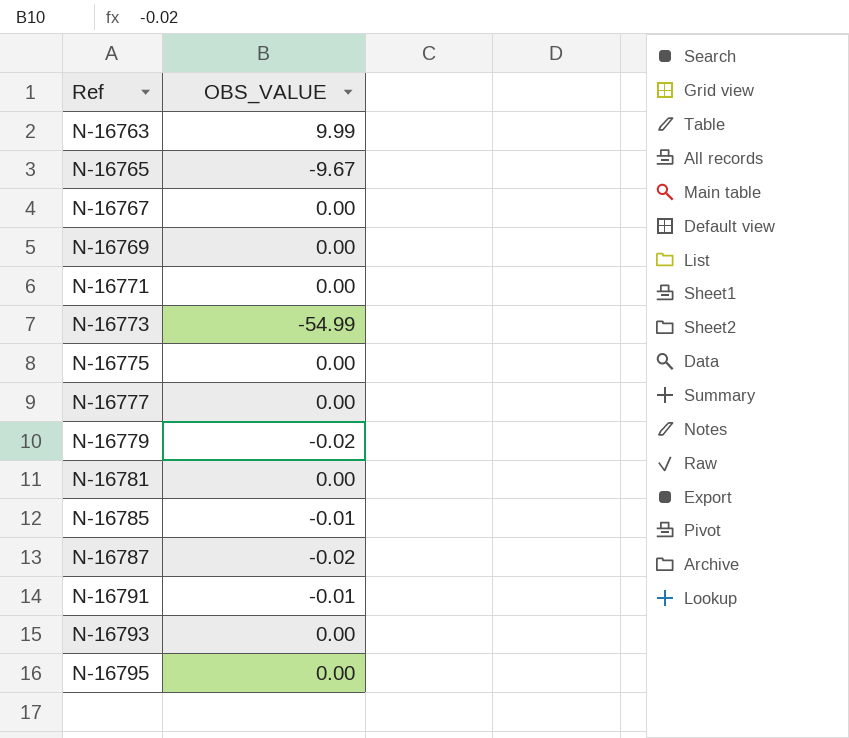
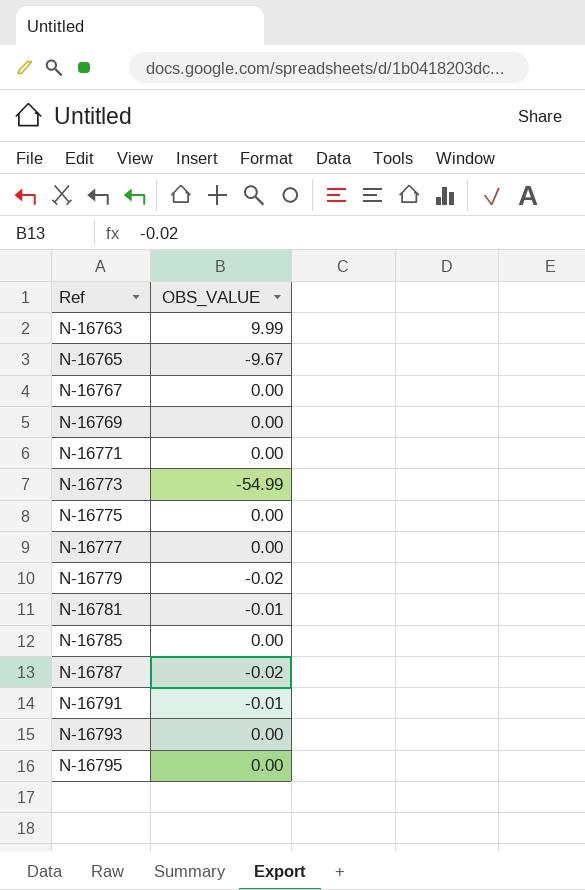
N-16781 | OBS_VALUE: 0.00 -> -0.01
N-16785 | OBS_VALUE: -0.01 -> 0.00

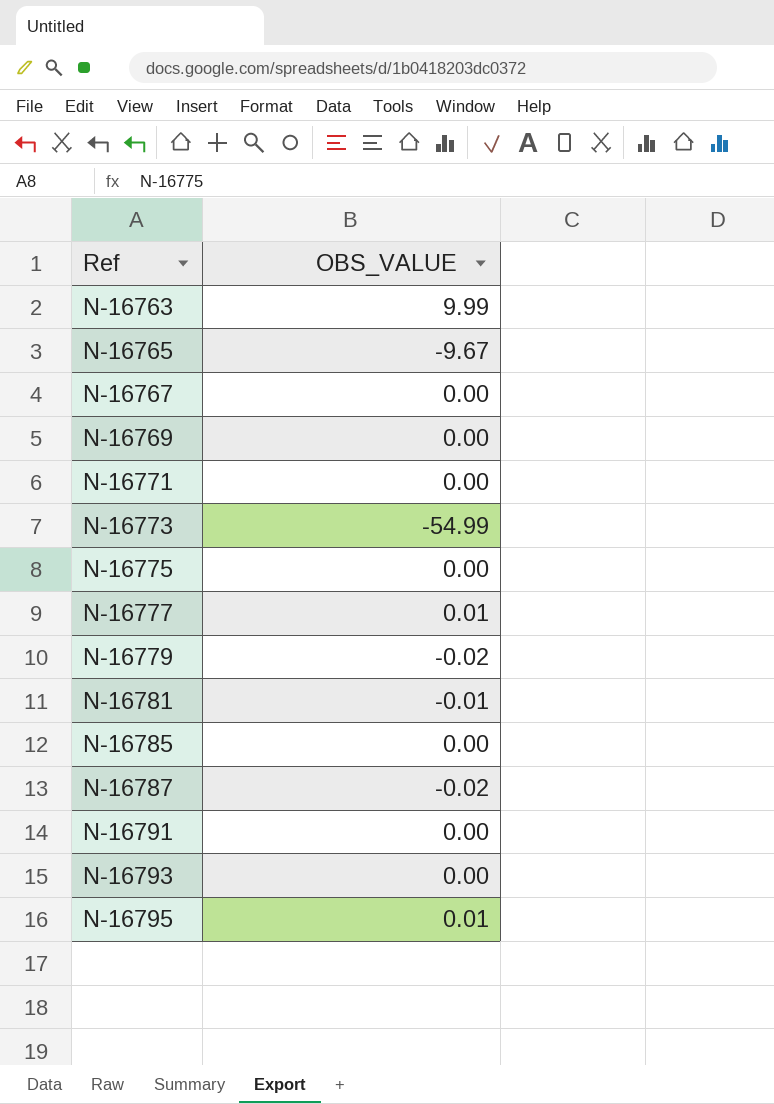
N-16777 | OBS_VALUE: 0.00 -> 0.01
N-16791 | OBS_VALUE: -0.01 -> 0.00
N-16795 | OBS_VALUE: 0.00 -> 0.01

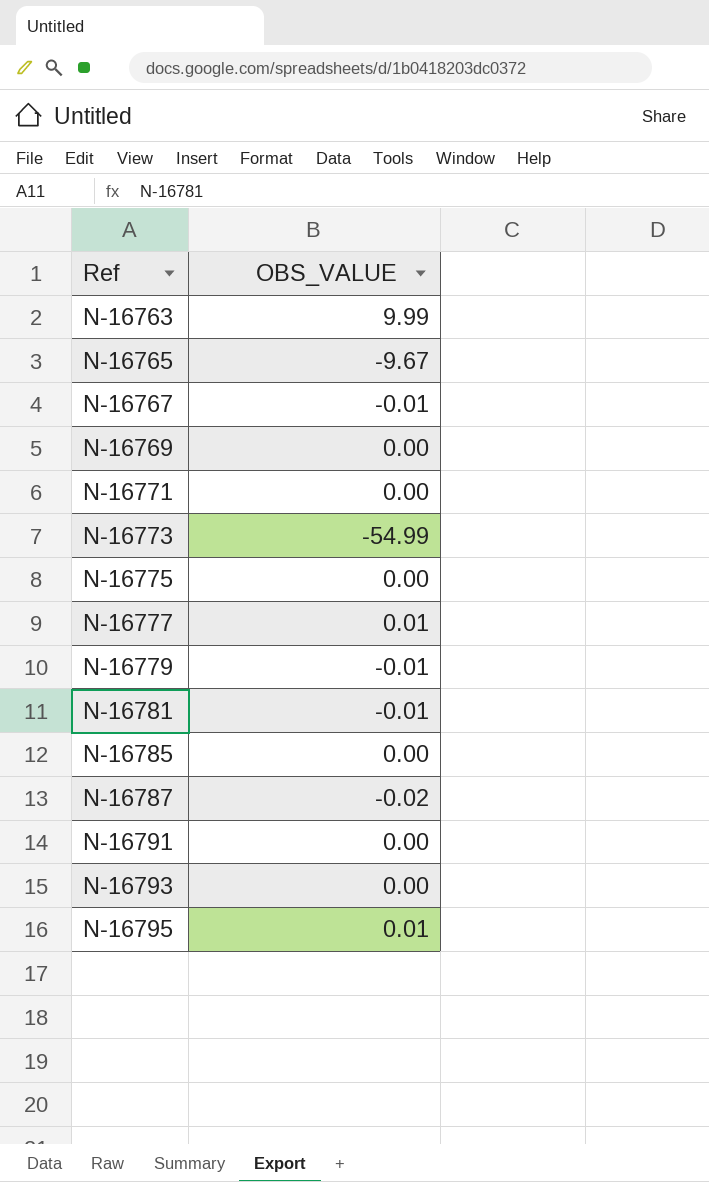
N-16767 | OBS_VALUE: 0.00 -> -0.01
N-16779 | OBS_VALUE: -0.02 -> -0.01

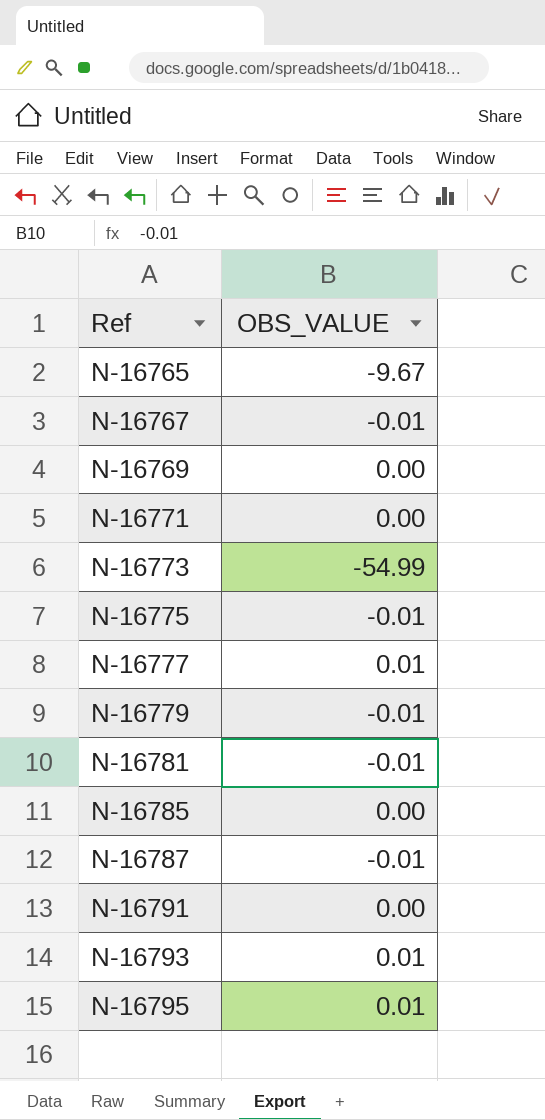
row N-16763: 9.99 -> none
N-16775 | OBS_VALUE: 0.00 -> -0.01
N-16787 | OBS_VALUE: -0.02 -> -0.01
N-16793 | OBS_VALUE: 0.00 -> 0.01

